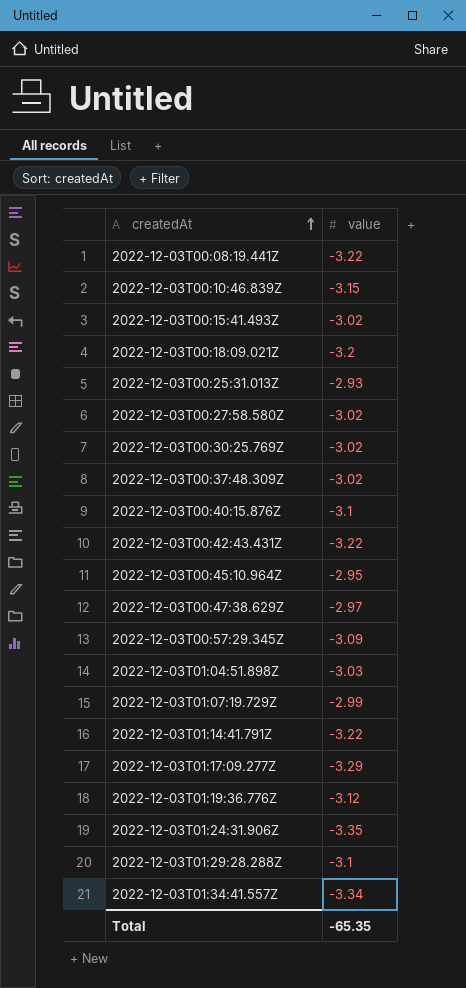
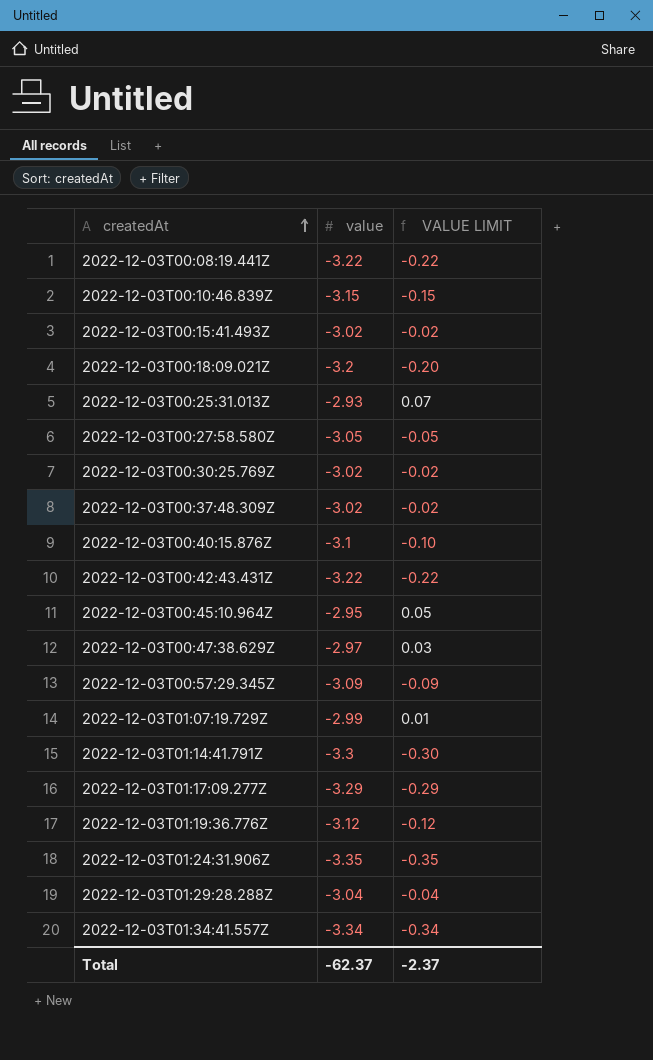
column VALUE LIMIT | formula: none -> [value] + 3
row 2022-12-03T01:04:51.898Z: -3.03 -> none
2022-12-03T00:27:58.580Z | value: -3.02 -> -3.05
2022-12-03T01:14:41.791Z | value: -3.22 -> -3.3
2022-12-03T01:29:28.288Z | value: -3.1 -> -3.04
Total | value: -65.35 -> -62.37

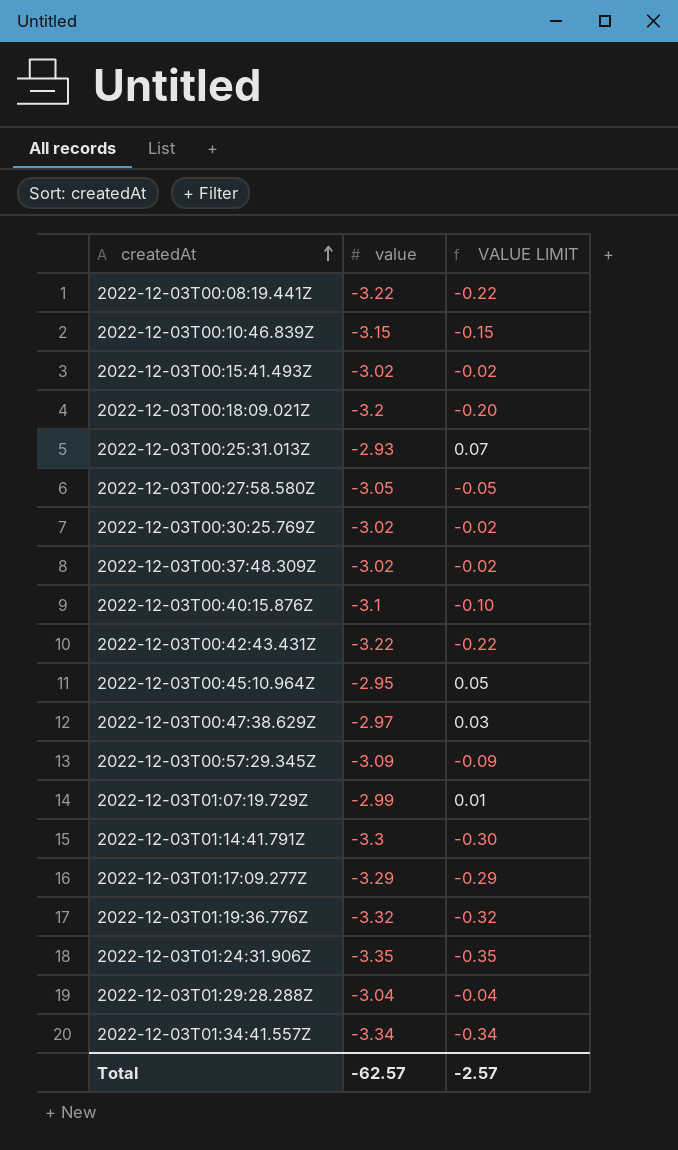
2022-12-03T01:19:36.776Z | value: -3.12 -> -3.32
2022-12-03T01:19:36.776Z | VALUE LIMIT: -0.12 -> -0.32
Total | value: -62.37 -> -62.57
Total | VALUE LIMIT: -2.37 -> -2.57

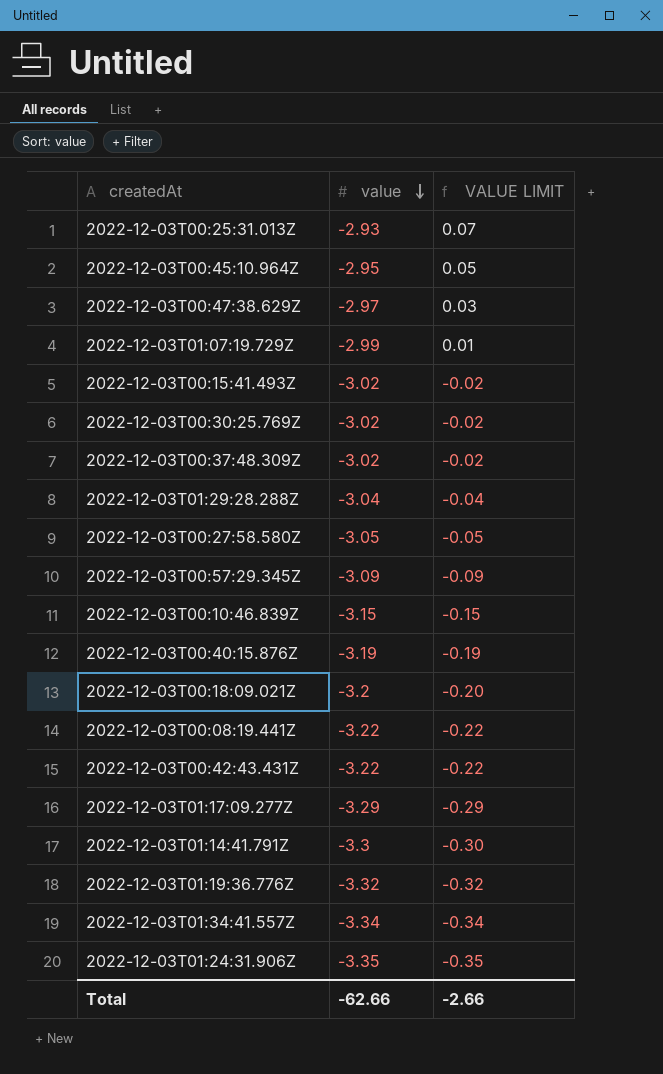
row order: createdAt ascending -> value descending
2022-12-03T00:40:15.876Z | value: -3.1 -> -3.19
2022-12-03T00:40:15.876Z | VALUE LIMIT: -0.10 -> -0.19
Total | value: -62.57 -> -62.66
Total | VALUE LIMIT: -2.57 -> -2.66

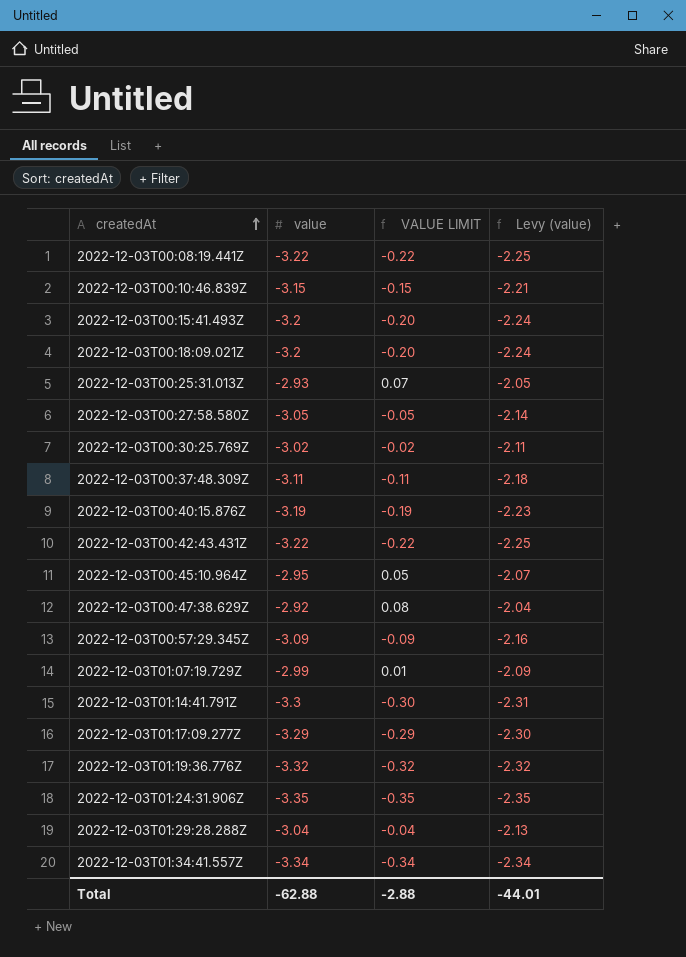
row order: value descending -> createdAt ascending
column Levy (value) | formula: none -> [value] * 0.7
2022-12-03T00:15:41.493Z | value: -3.02 -> -3.2
2022-12-03T00:15:41.493Z | VALUE LIMIT: -0.02 -> -0.20
2022-12-03T00:37:48.309Z | value: -3.02 -> -3.11
2022-12-03T00:37:48.309Z | VALUE LIMIT: -0.02 -> -0.11
2022-12-03T00:47:38.629Z | value: -2.97 -> -2.92
2022-12-03T00:47:38.629Z | VALUE LIMIT: 0.03 -> 0.08
Total | value: -62.66 -> -62.88
Total | VALUE LIMIT: -2.66 -> -2.88

